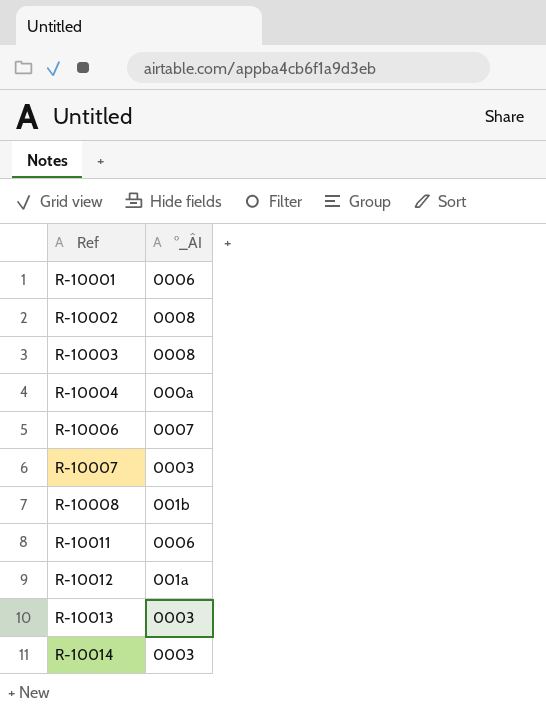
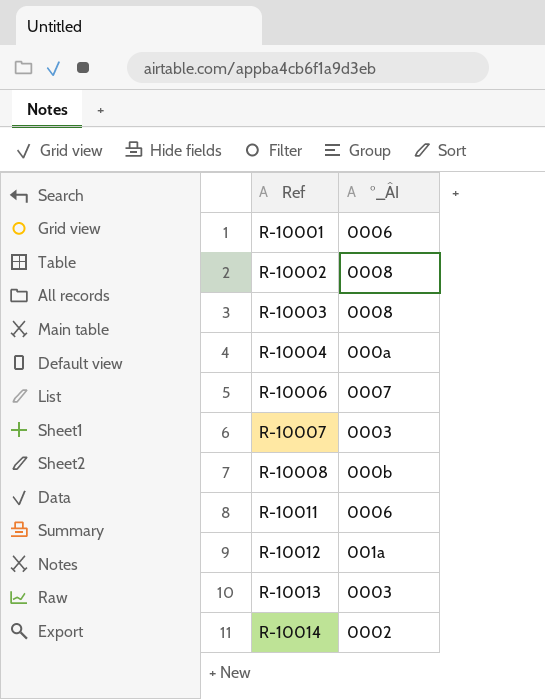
R-10008 | °_ÂI: 001b -> 000b
R-10014 | °_ÂI: 0003 -> 0002

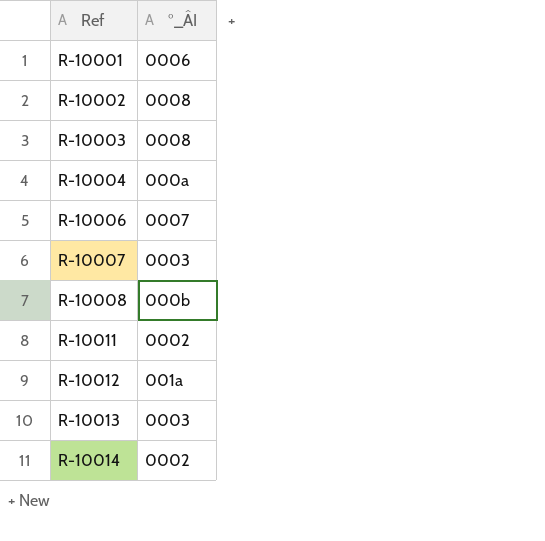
R-10011 | °_ÂI: 0006 -> 0002

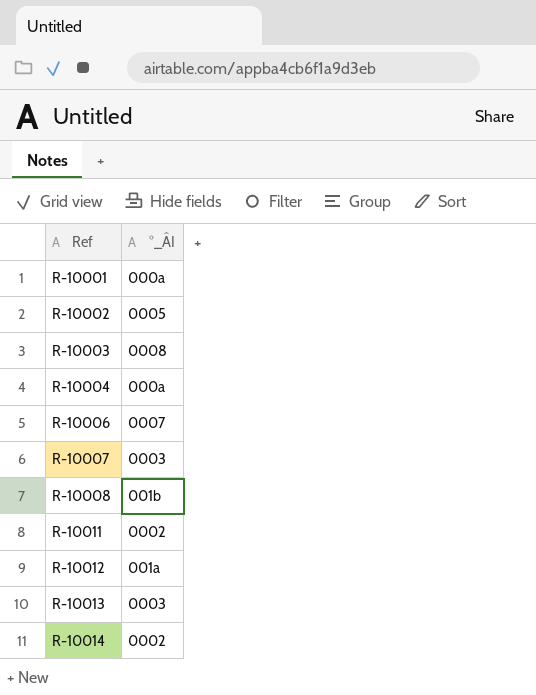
R-10001 | °_ÂI: 0006 -> 000a
R-10002 | °_ÂI: 0008 -> 0005
R-10008 | °_ÂI: 000b -> 001b

